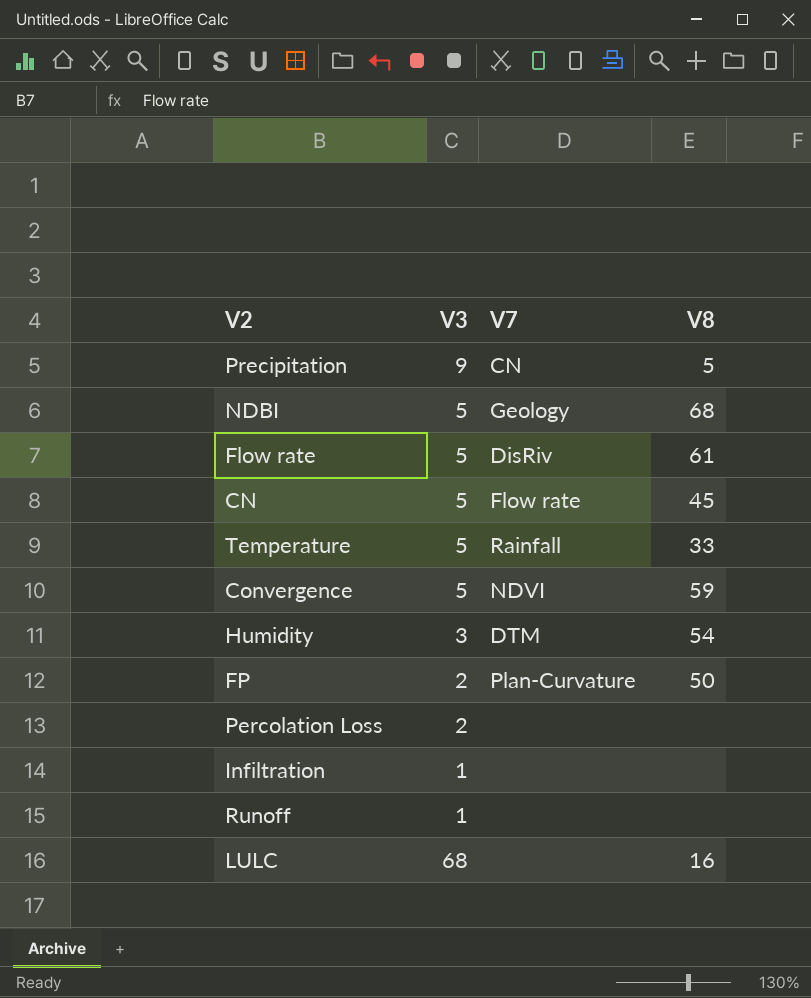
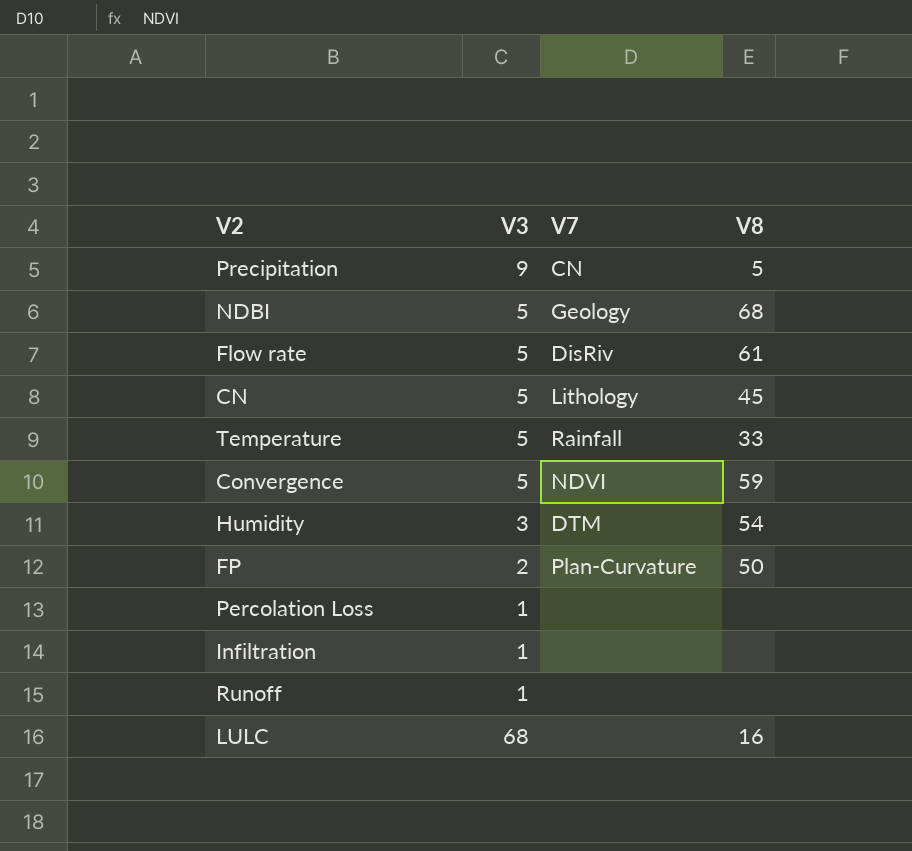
CN | V7: Flow rate -> Lithology
Percolation Loss | V3: 2 -> 1

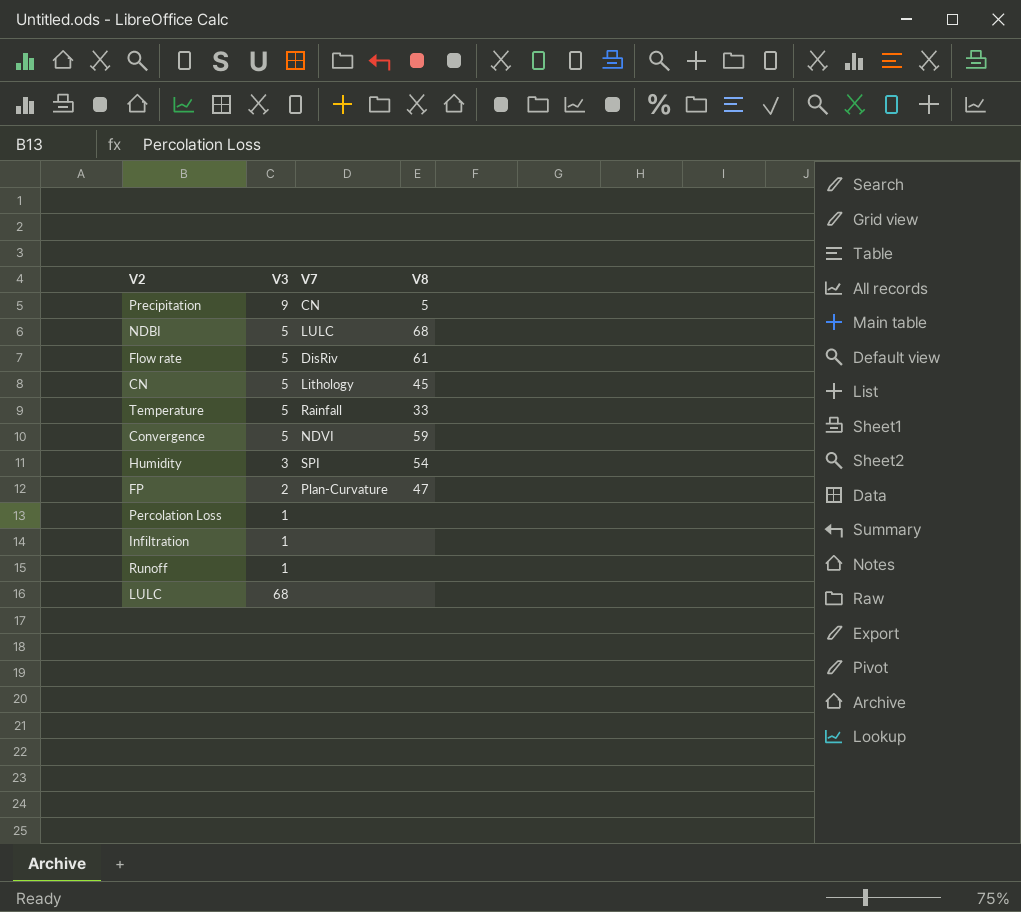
NDBI | V7: Geology -> LULC
Humidity | V7: DTM -> SPI
FP | V8: 50 -> 47
LULC | V8: 16 -> none

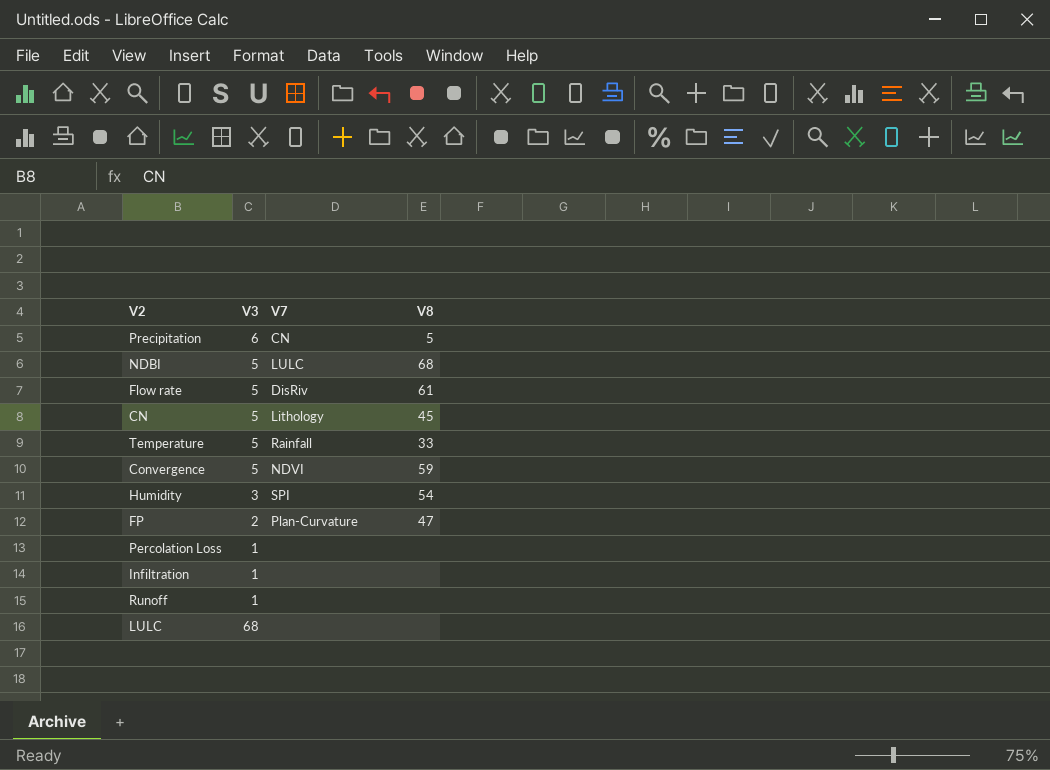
Precipitation | V3: 9 -> 6

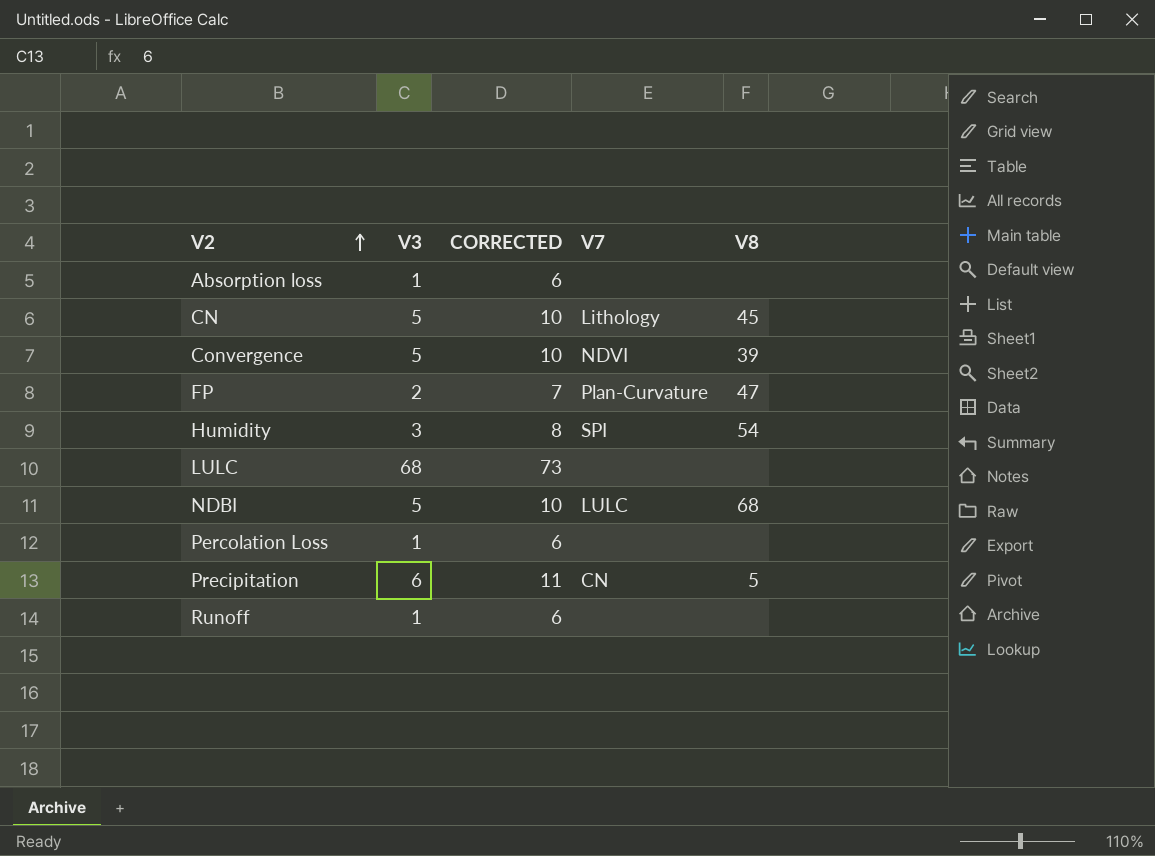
row order: none -> V2 ascending
column CORRECTED | formula: none -> [V3] + 5
row Flow rate: 5 | DisRiv | 61 -> none
row Temperature: 5 | Rainfall | 33 -> none
row Infiltration: 1 | none | none -> none
row Absorption loss: none -> 1 | 6 | none | none
Convergence | V8: 59 -> 39

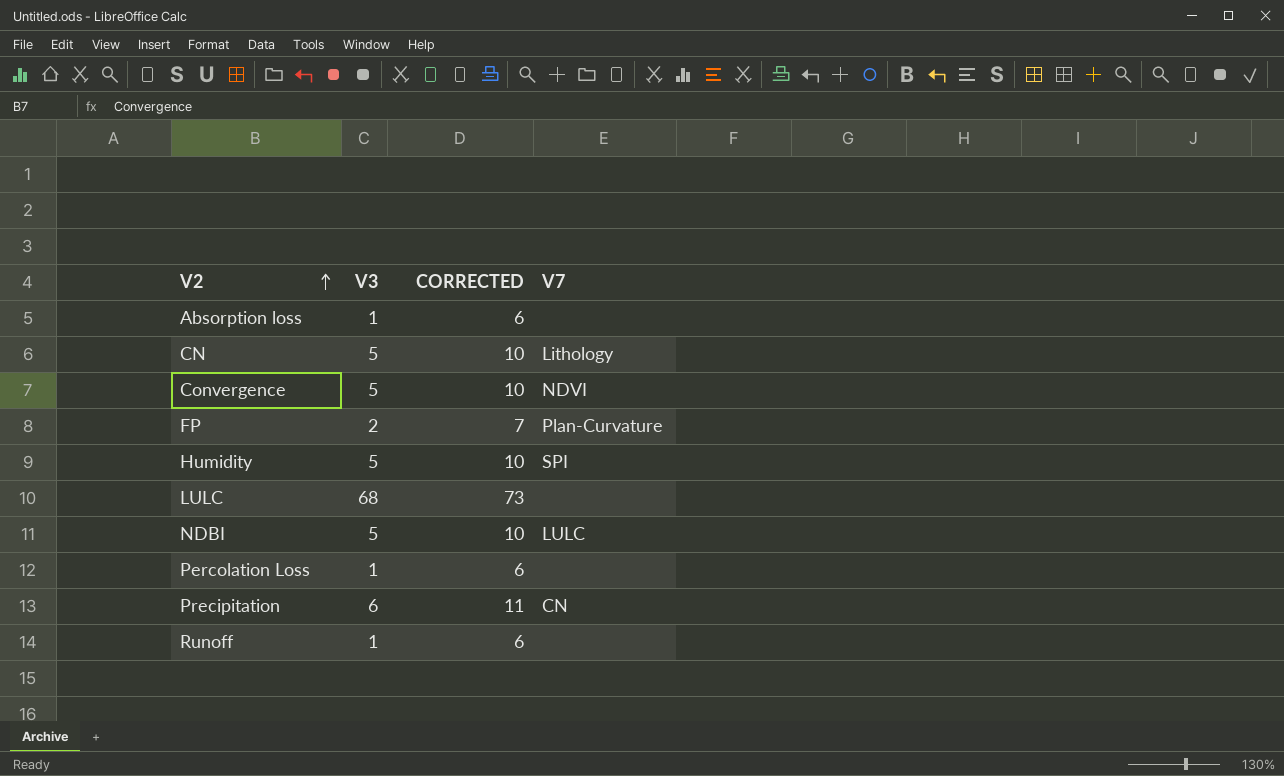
column V8 | position: 5 -> none
Humidity | V3: 3 -> 5
Humidity | CORRECTED: 8 -> 10

